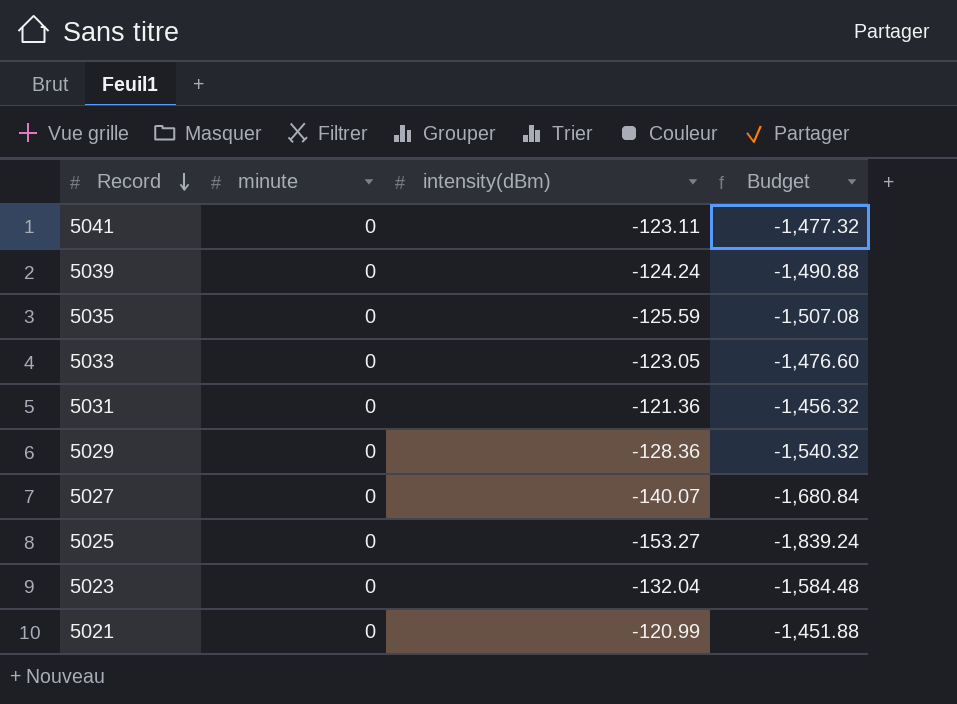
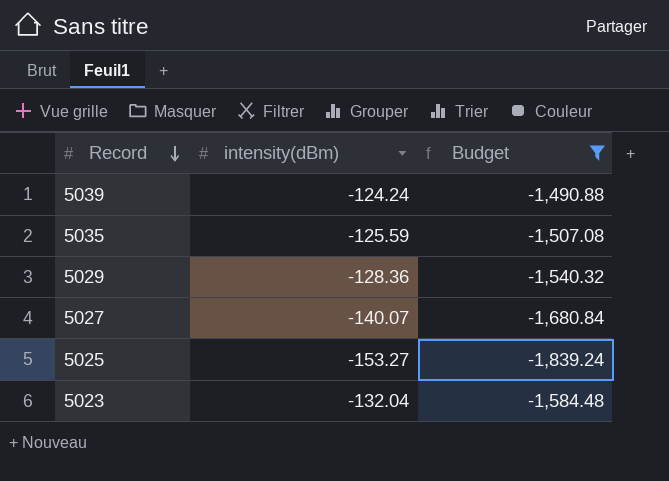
filter: none -> Budget <= -1,490.88
column minute | position: 2 -> none

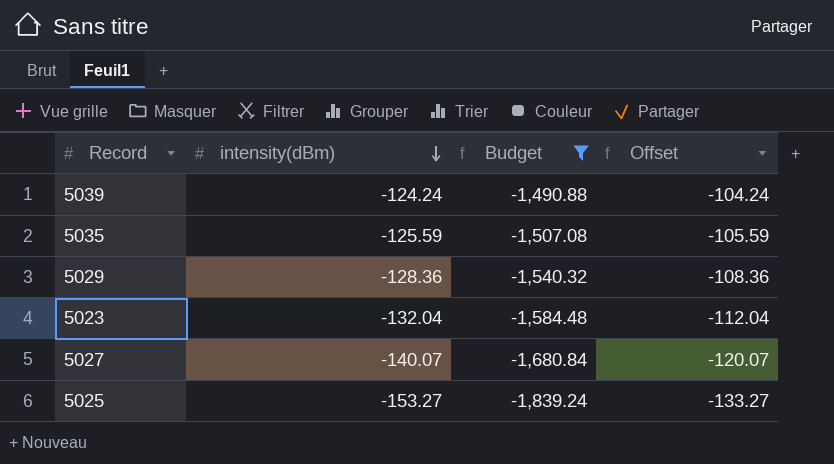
row order: Record descending -> intensity(dBm) descending
column Offset | formula: none -> [intensity(dBm)] + 20

